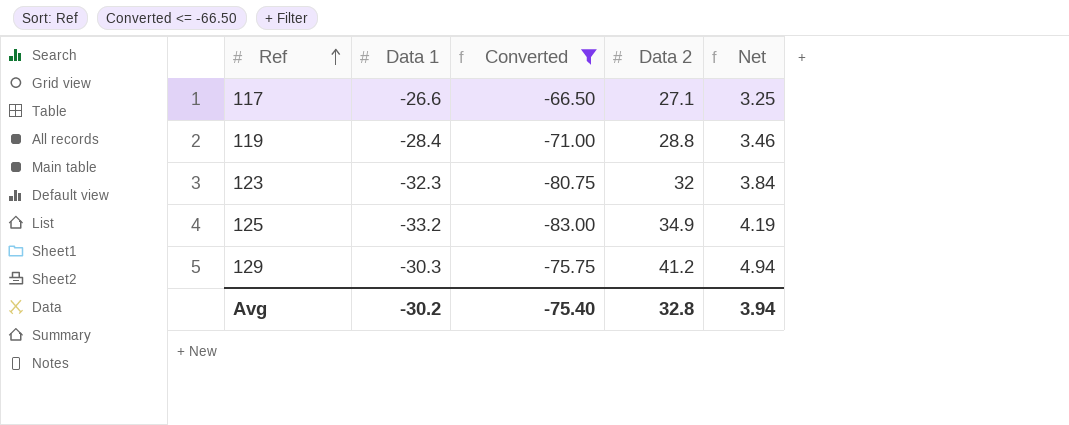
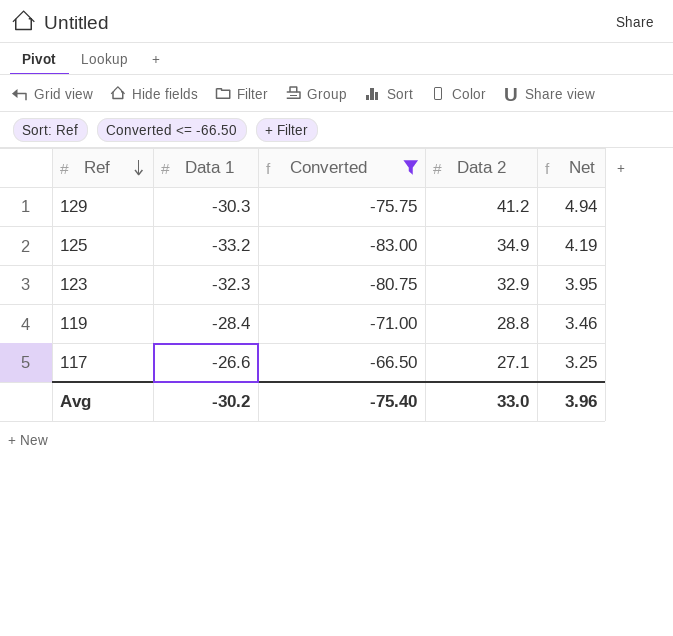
row order: Ref ascending -> Ref descending
123 | Data 2: 32 -> 32.9
123 | Net: 3.84 -> 3.95
Avg | Data 2: 32.8 -> 33.0
Avg | Net: 3.94 -> 3.96

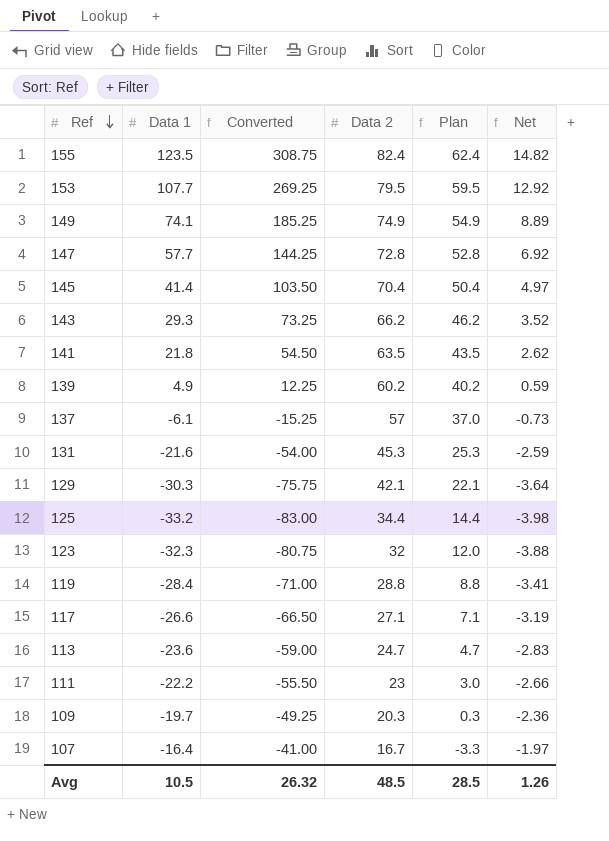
filter: Converted <= -66.50 -> none
column Plan | formula: none -> [Data 2] - 20
column Net | formula: [Data 2] * 0.12 -> [Data 1] * 0.12
129 | Data 2: 41.2 -> 42.1
125 | Data 2: 34.9 -> 34.4
123 | Data 2: 32.9 -> 32
Avg | Data 1: -30.2 -> 10.5
Avg | Converted: -75.40 -> 26.32
Avg | Data 2: 33.0 -> 48.5
Avg | Net: 3.96 -> 1.26

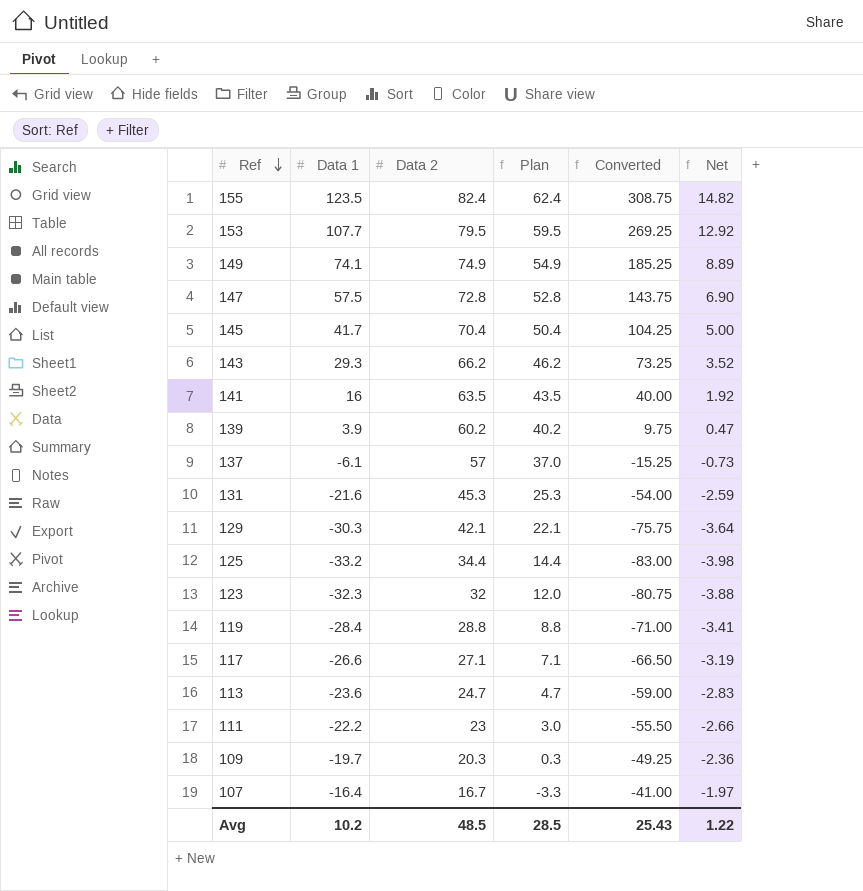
column Converted | position: 3 -> 5
147 | Data 1: 57.7 -> 57.5
147 | Converted: 144.25 -> 143.75
147 | Net: 6.92 -> 6.90
145 | Data 1: 41.4 -> 41.7
145 | Converted: 103.50 -> 104.25
145 | Net: 4.97 -> 5.00
141 | Data 1: 21.8 -> 16
141 | Converted: 54.50 -> 40.00
141 | Net: 2.62 -> 1.92
139 | Data 1: 4.9 -> 3.9
139 | Converted: 12.25 -> 9.75
139 | Net: 0.59 -> 0.47
Avg | Data 1: 10.5 -> 10.2
Avg | Converted: 26.32 -> 25.43
Avg | Net: 1.26 -> 1.22

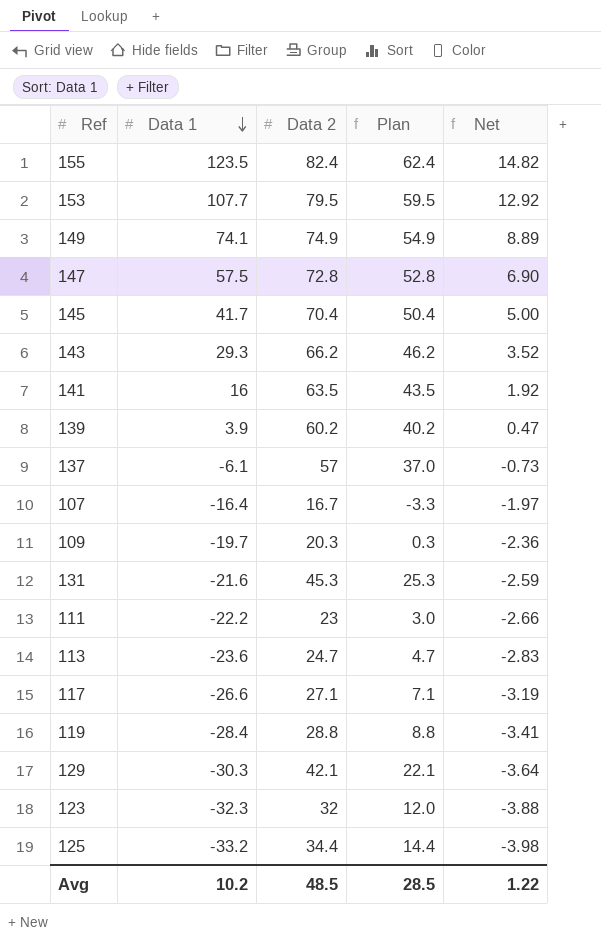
row order: Ref descending -> Data 1 descending
column Converted | formula: [Data 1] * 2.5 -> none

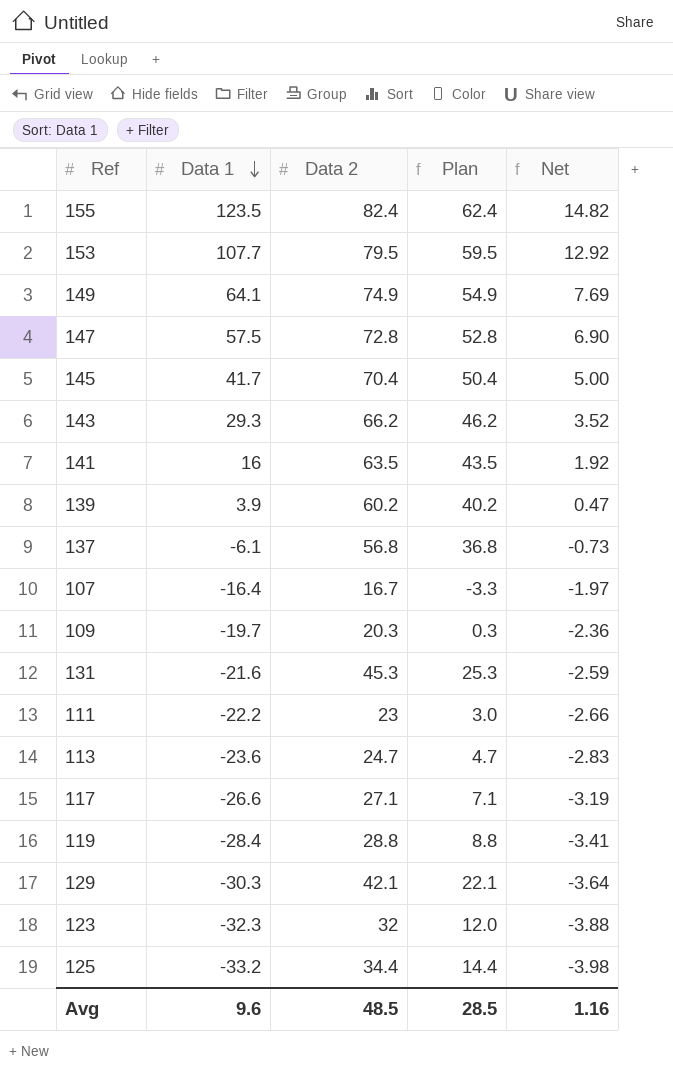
149 | Data 1: 74.1 -> 64.1
149 | Net: 8.89 -> 7.69
137 | Data 2: 57 -> 56.8
137 | Plan: 37.0 -> 36.8
Avg | Data 1: 10.2 -> 9.6
Avg | Net: 1.22 -> 1.16

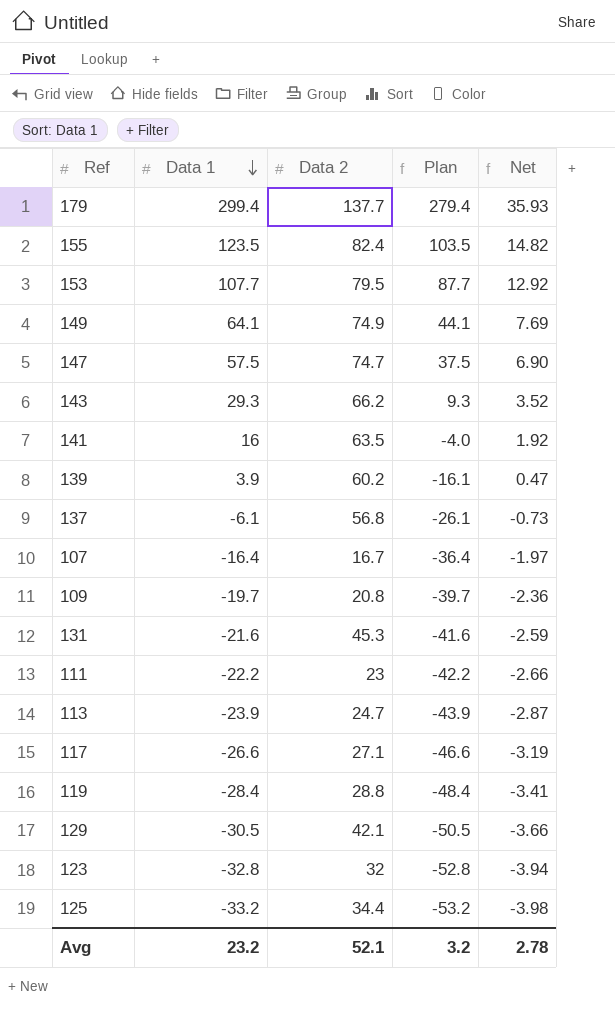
column Plan | formula: [Data 2] - 20 -> [Data 1] - 20
row 145: 41.7 | 70.4 | 50.4 | 5.00 -> none
row 179: none -> 299.4 | 137.7 | 279.4 | 35.93
147 | Data 2: 72.8 -> 74.7
109 | Data 2: 20.3 -> 20.8
113 | Data 1: -23.6 -> -23.9
113 | Net: -2.83 -> -2.87
129 | Data 1: -30.3 -> -30.5
129 | Net: -3.64 -> -3.66
123 | Data 1: -32.3 -> -32.8
123 | Net: -3.88 -> -3.94
Avg | Data 1: 9.6 -> 23.2
Avg | Data 2: 48.5 -> 52.1
Avg | Plan: 28.5 -> 3.2
Avg | Net: 1.16 -> 2.78

